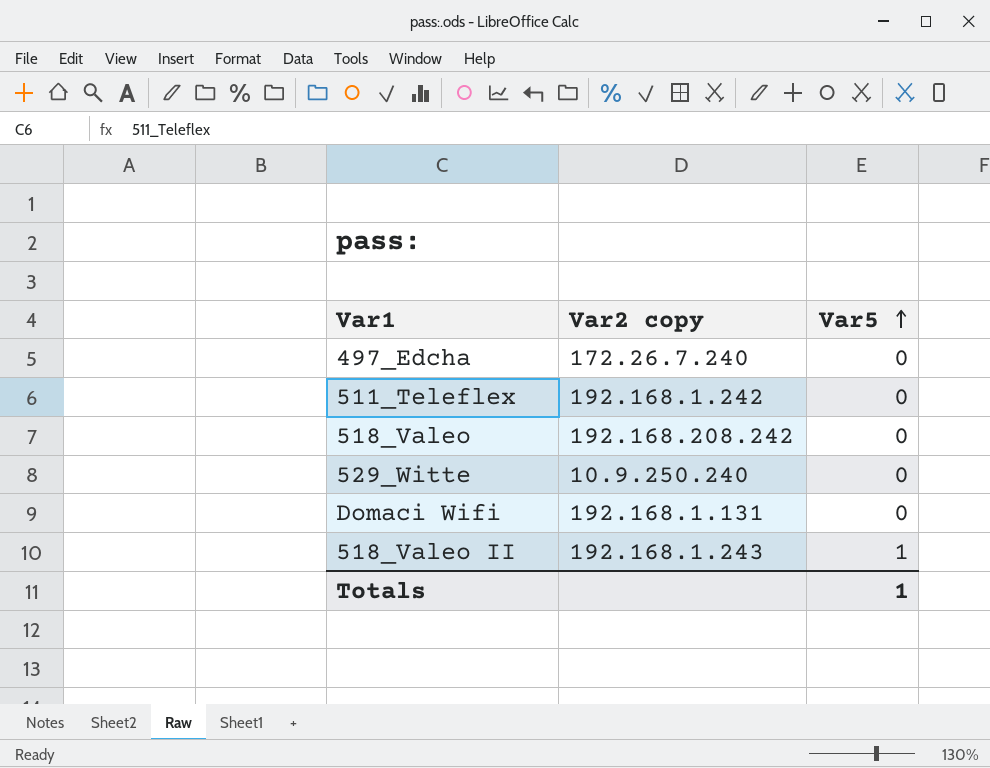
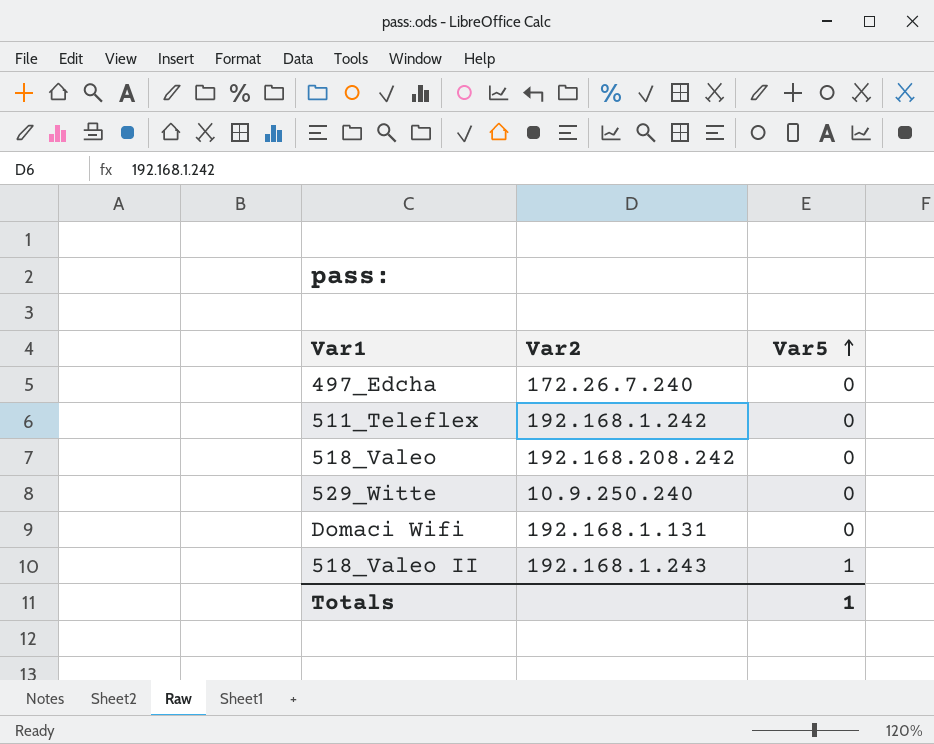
column name: Var2 copy -> Var2

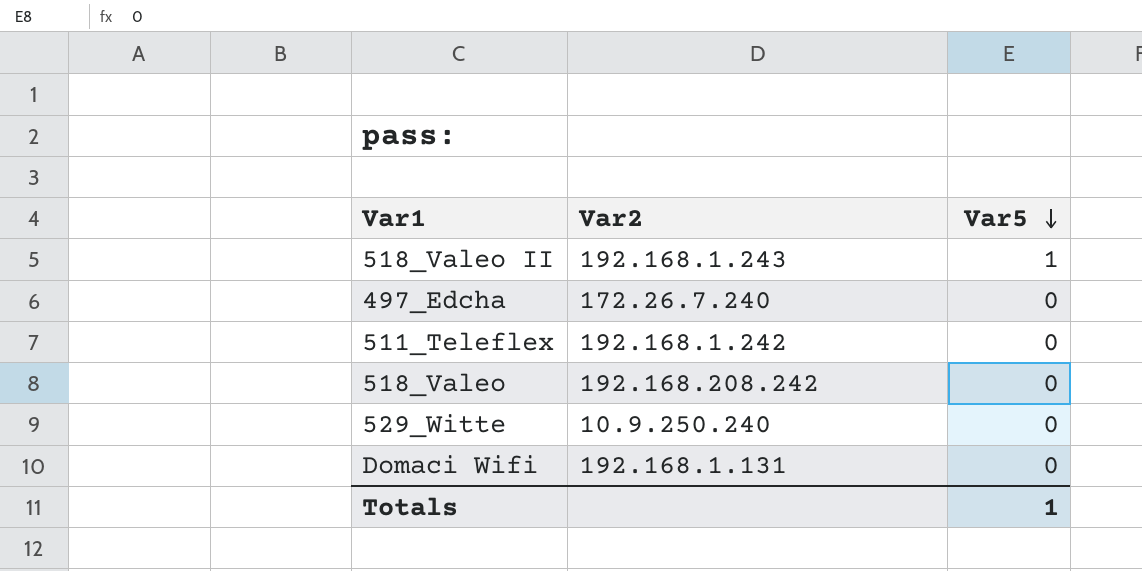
row order: Var5 ascending -> Var5 descending

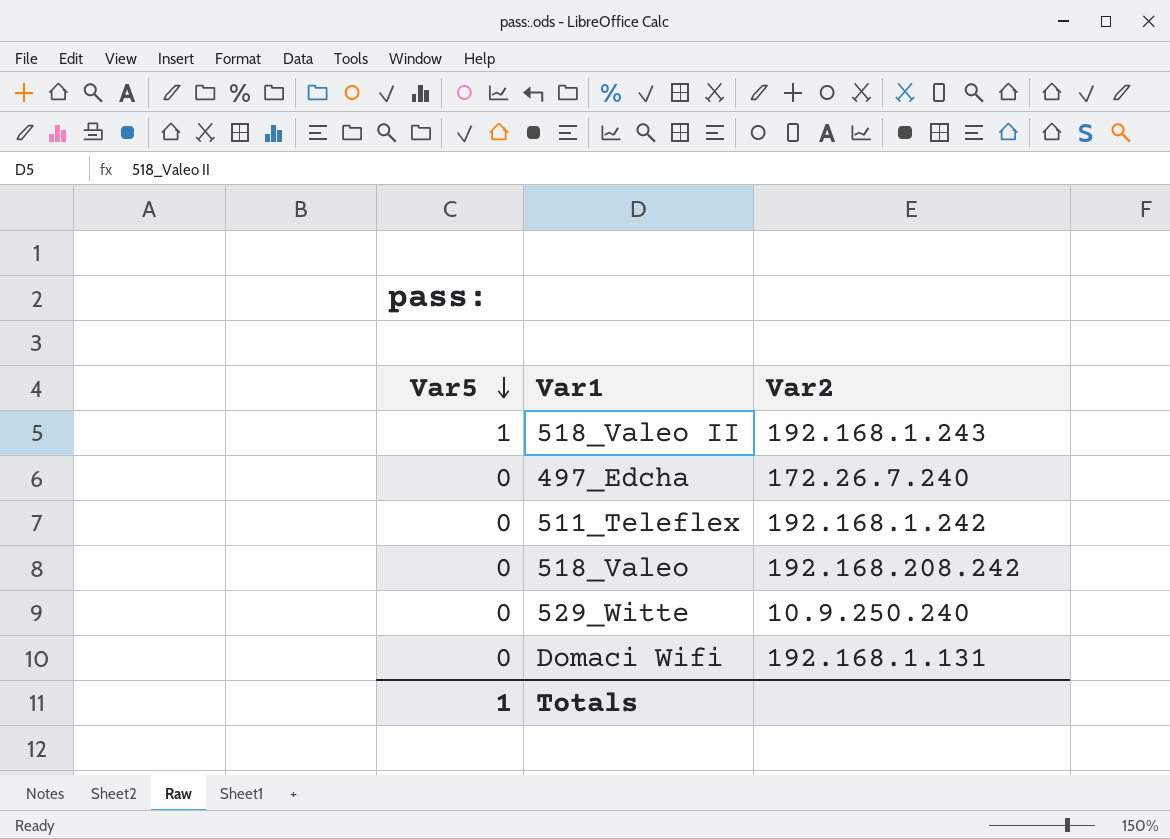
column Var5 | position: 3 -> 1

